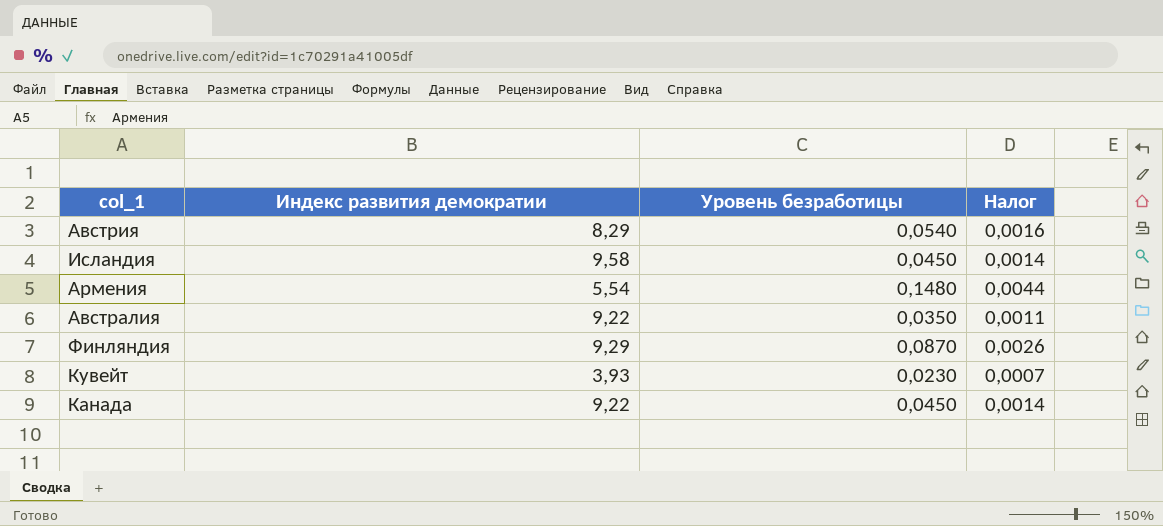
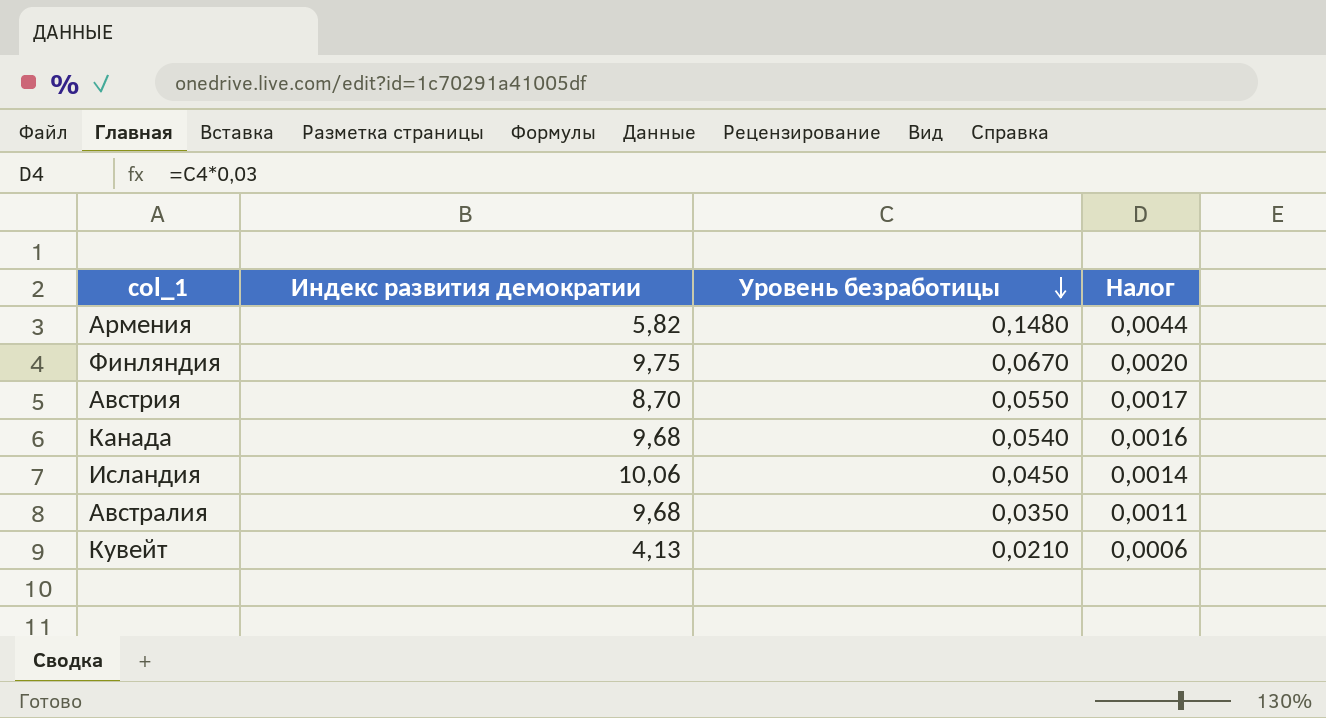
row order: none -> Уровень безработицы descending
Армения | Индекс развития демократии: 5,54 -> 5,82
Финляндия | Индекс развития демократии: 9,29 -> 9,75
Финляндия | Уровень безработицы: 0,0870 -> 0,0670
Финляндия | Налог: 0,0026 -> 0,0020
Австрия | Индекс развития демократии: 8,29 -> 8,70
Австрия | Уровень безработицы: 0,0540 -> 0,0550
Австрия | Налог: 0,0016 -> 0,0017
Канада | Индекс развития демократии: 9,22 -> 9,68
Канада | Уровень безработицы: 0,0450 -> 0,0540
Канада | Налог: 0,0014 -> 0,0016
Исландия | Индекс развития демократии: 9,58 -> 10,06
Австралия | Индекс развития демократии: 9,22 -> 9,68
Кувейт | Индекс развития демократии: 3,93 -> 4,13
Кувейт | Уровень безработицы: 0,0230 -> 0,0210
Кувейт | Налог: 0,0007 -> 0,0006

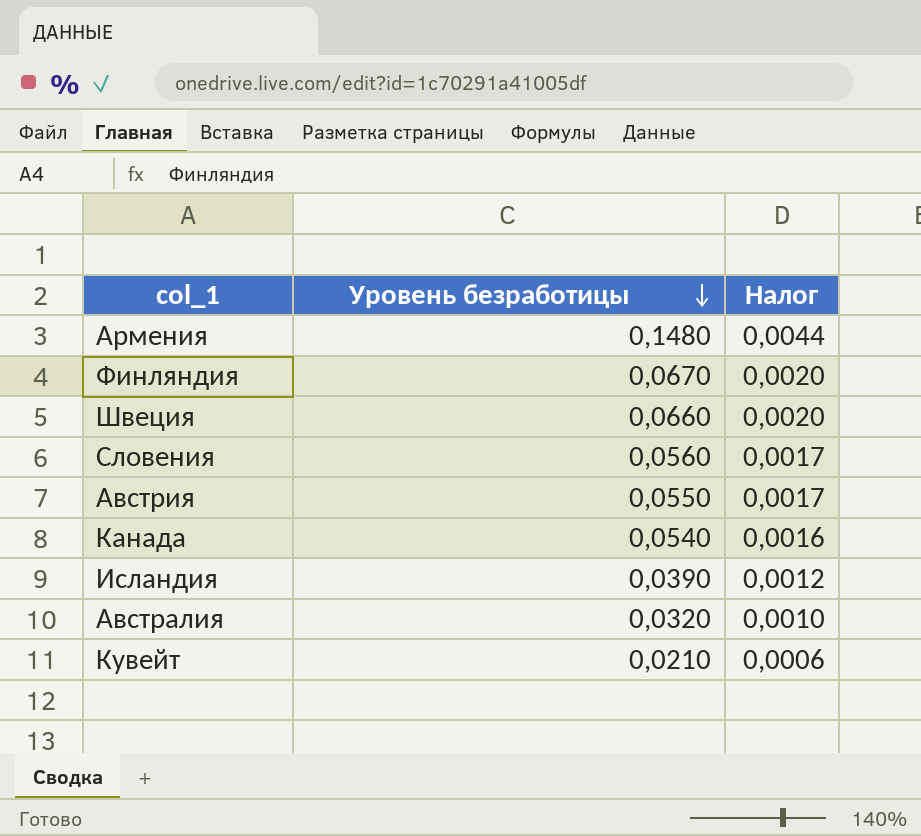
column Индекс развития демократии | position: 2 -> none
row Швеция: none -> 0,0660 | 0,0020
row Словения: none -> 0,0560 | 0,0017
Исландия | Уровень безработицы: 0,0450 -> 0,0390
Исландия | Налог: 0,0014 -> 0,0012
Австралия | Уровень безработицы: 0,0350 -> 0,0320
Австралия | Налог: 0,0011 -> 0,0010

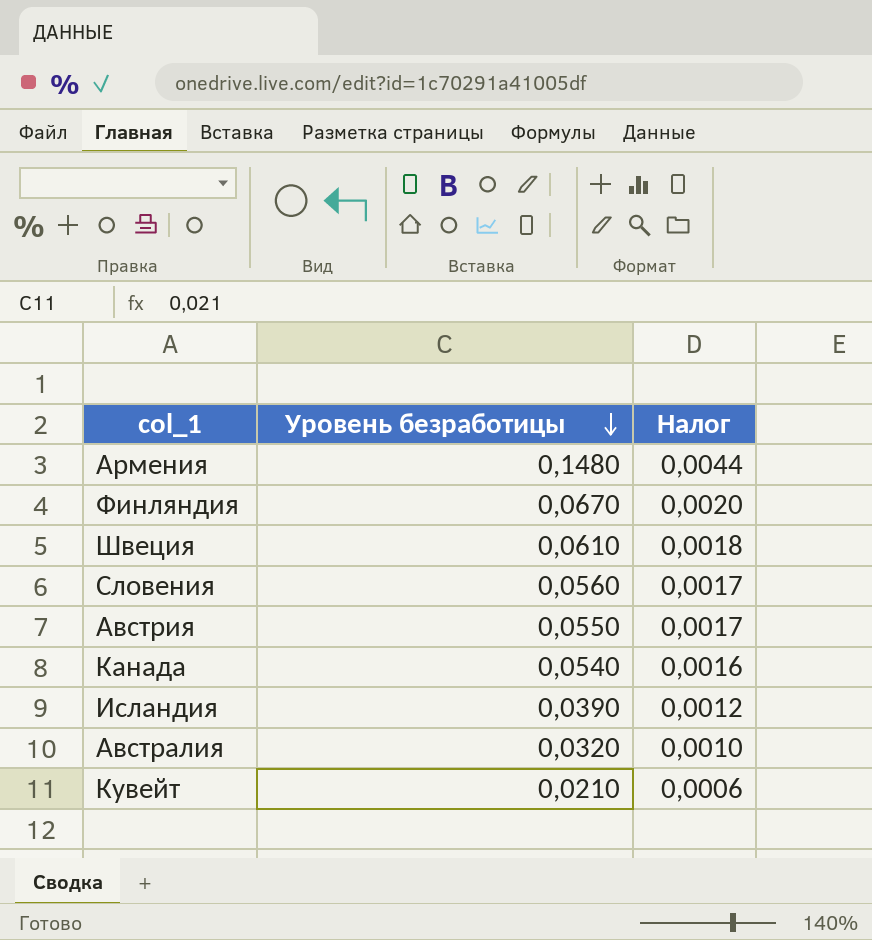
Швеция | Уровень безработицы: 0,0660 -> 0,0610
Швеция | Налог: 0,0020 -> 0,0018

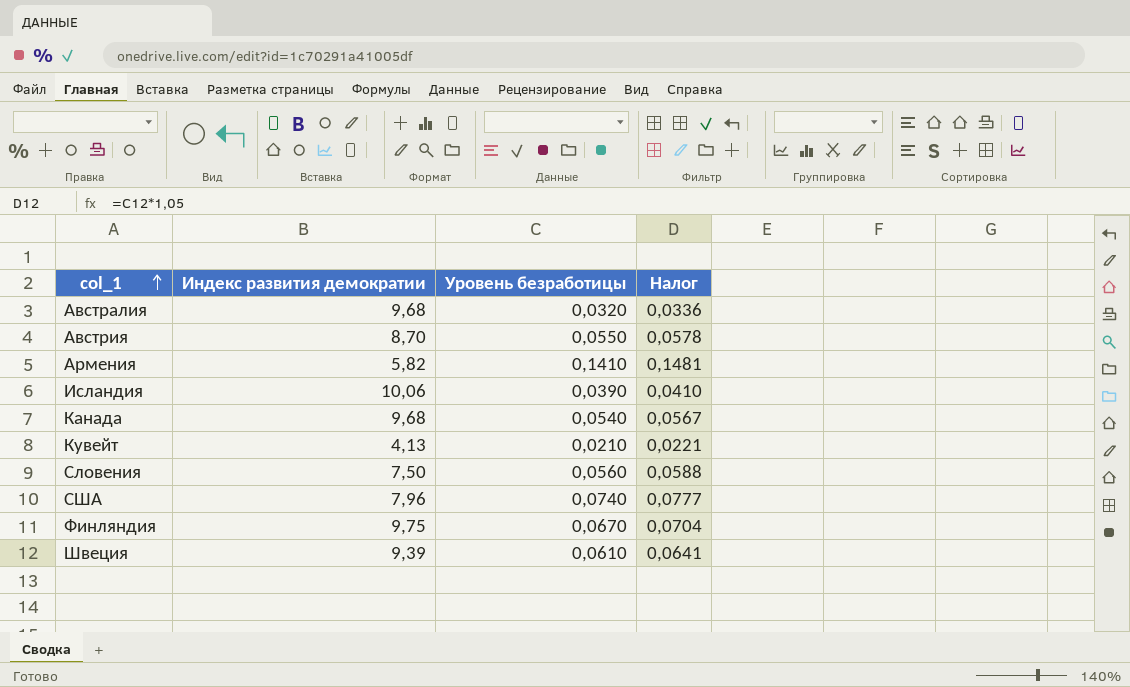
row order: Уровень безработицы descending -> col_1 ascending
column Индекс развития демократии | position: none -> 2
column Налог | formula: [Уровень безработицы] * 0,03 -> [Уровень безработицы] * 1,05
Армения | Уровень безработицы: 0,1480 -> 0,1410
row США: none -> 7,96 | 0,0740 | 0,0777

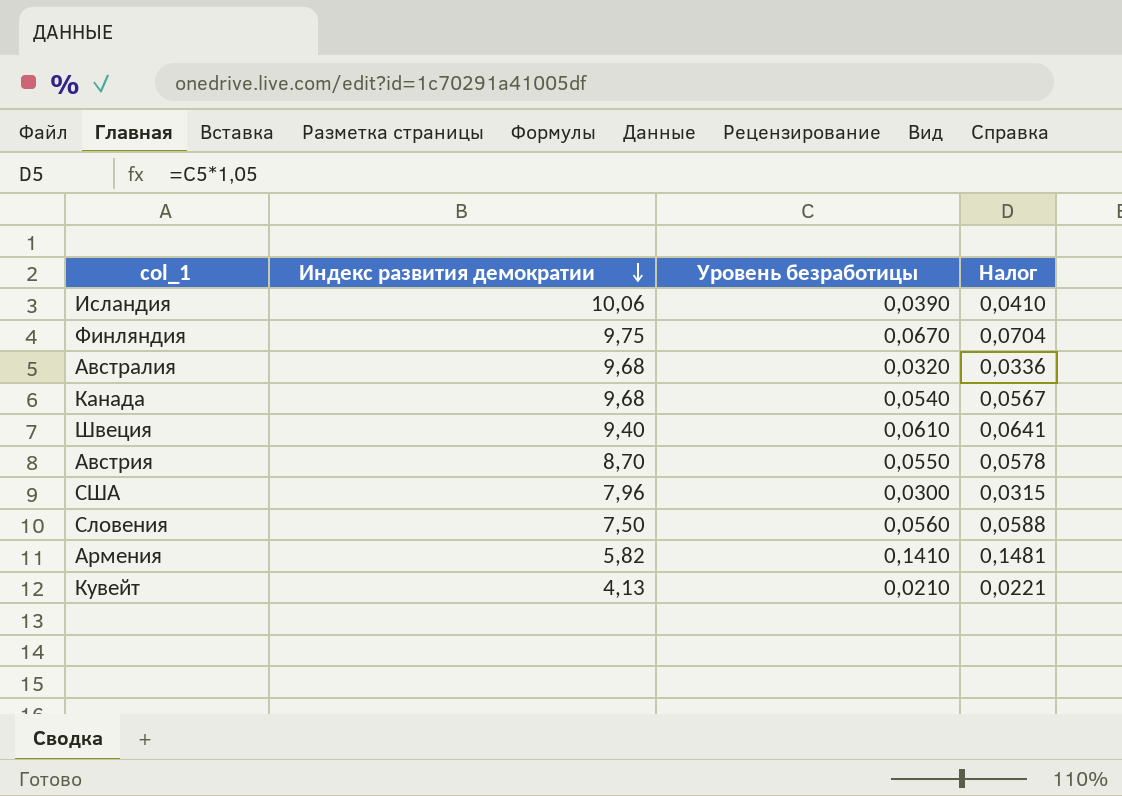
row order: col_1 ascending -> Индекс развития демократии descending
Швеция | Индекс развития демократии: 9,39 -> 9,40
США | Уровень безработицы: 0,0740 -> 0,0300
США | Налог: 0,0777 -> 0,0315

